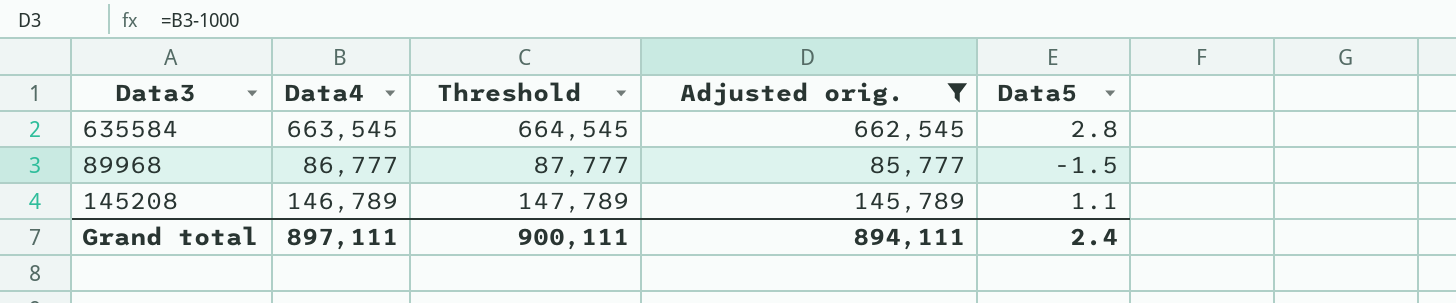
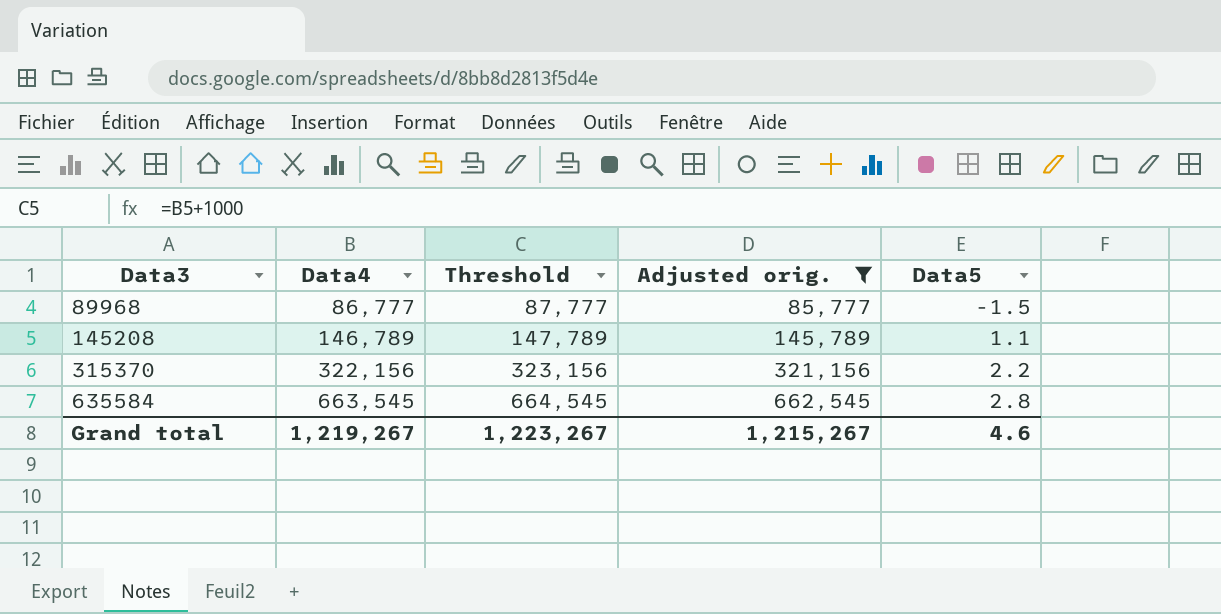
row order: none -> Data3 ascending
row 315370: none -> 322,156 | 323,156 | 321,156 | 2.2
Grand total | Data4: 897,111 -> 1,219,267
Grand total | Threshold: 900,111 -> 1,223,267
Grand total | Adjusted orig.: 894,111 -> 1,215,267
Grand total | Data5: 2.4 -> 4.6

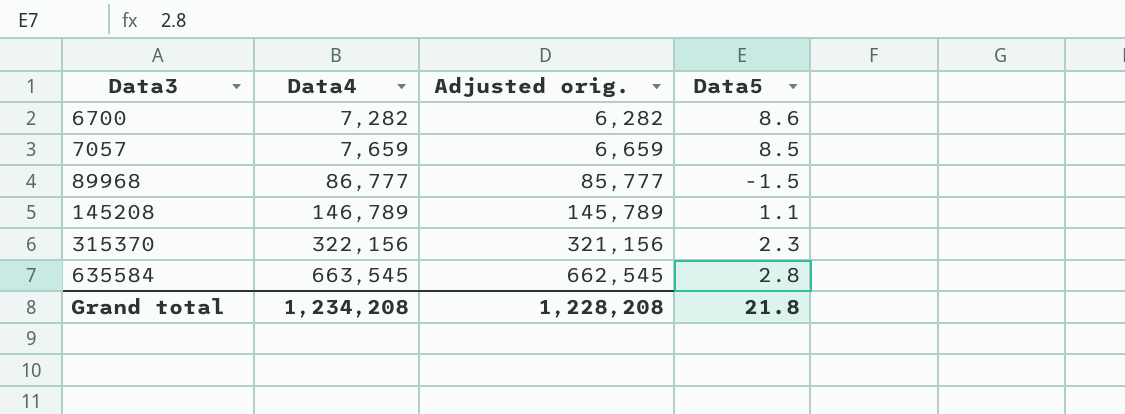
filter: Adjusted orig. >= 85,777 -> none
column Threshold | formula: [Data4] + 1000 -> none
315370 | Data5: 2.2 -> 2.3
Grand total | Data4: 1,219,267 -> 1,234,208
Grand total | Adjusted orig.: 1,215,267 -> 1,228,208
Grand total | Data5: 4.6 -> 21.8

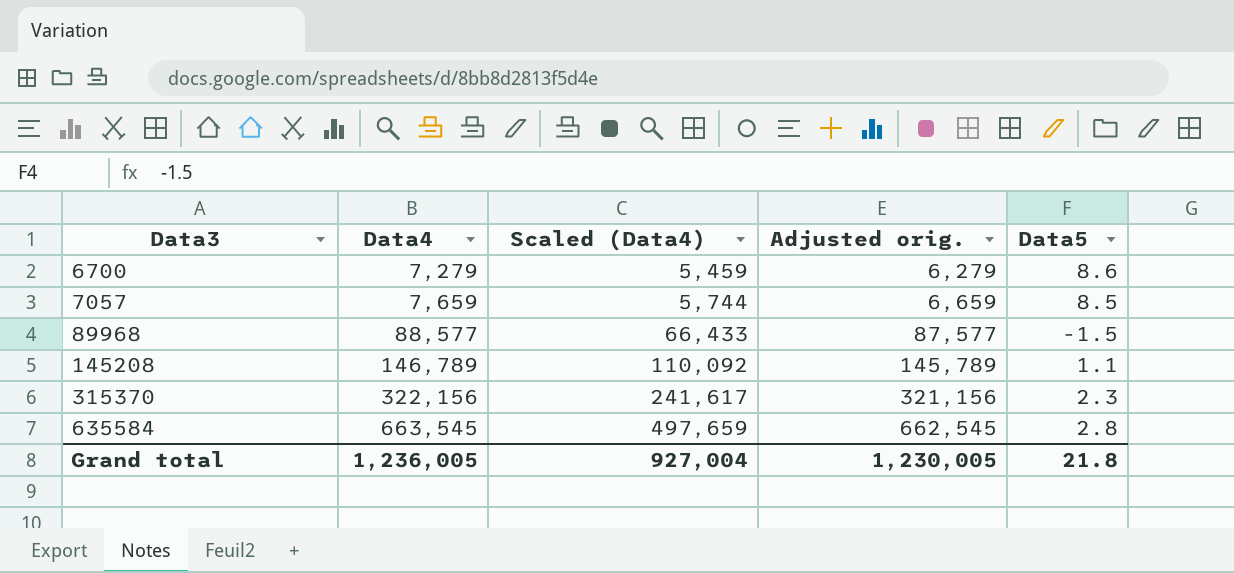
column Scaled (Data4) | formula: none -> [Data4] * 0.75
6700 | Data4: 7,282 -> 7,279
6700 | Adjusted orig.: 6,282 -> 6,279
89968 | Data4: 86,777 -> 88,577
89968 | Adjusted orig.: 85,777 -> 87,577
Grand total | Data4: 1,234,208 -> 1,236,005
Grand total | Adjusted orig.: 1,228,208 -> 1,230,005

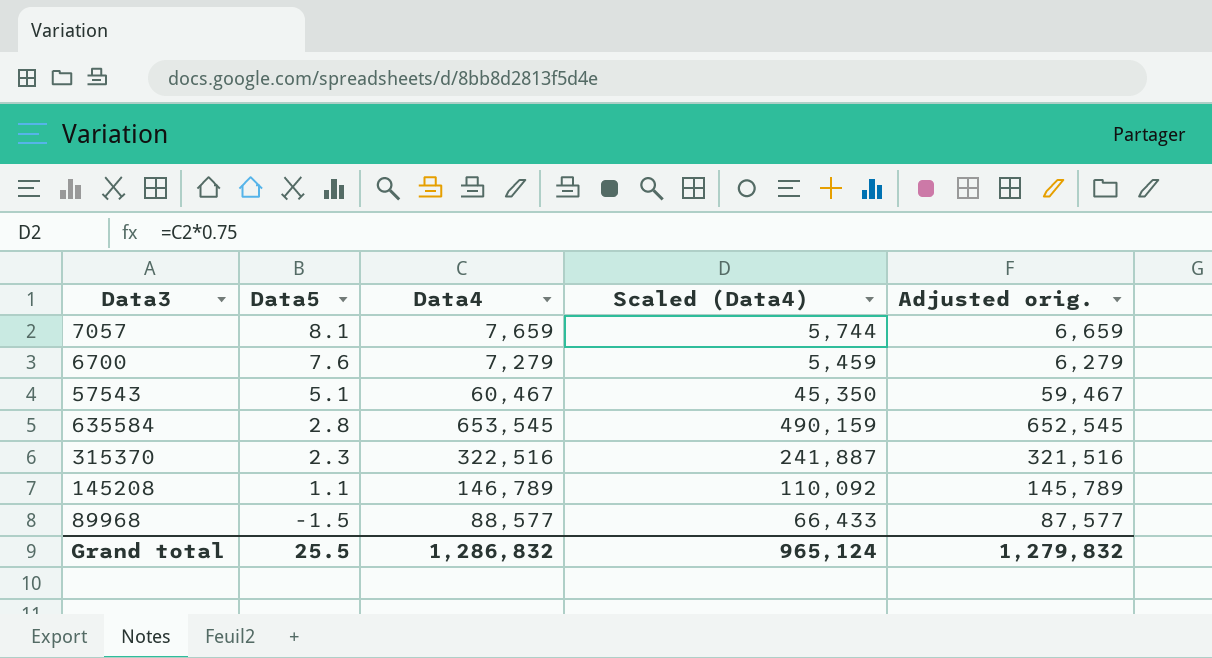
row order: Data3 ascending -> Data5 descending
column Data5 | position: 5 -> 2
7057 | Data5: 8.5 -> 8.1
6700 | Data5: 8.6 -> 7.6
row 57543: none -> 5.1 | 60,467 | 45,350 | 59,467
635584 | Data4: 663,545 -> 653,545
635584 | Scaled (Data4): 497,659 -> 490,159
635584 | Adjusted orig.: 662,545 -> 652,545
315370 | Data4: 322,156 -> 322,516
315370 | Scaled (Data4): 241,617 -> 241,887
315370 | Adjusted orig.: 321,156 -> 321,516
Grand total | Data5: 21.8 -> 25.5
Grand total | Data4: 1,236,005 -> 1,286,832
Grand total | Scaled (Data4): 927,004 -> 965,124
Grand total | Adjusted orig.: 1,230,005 -> 1,279,832

